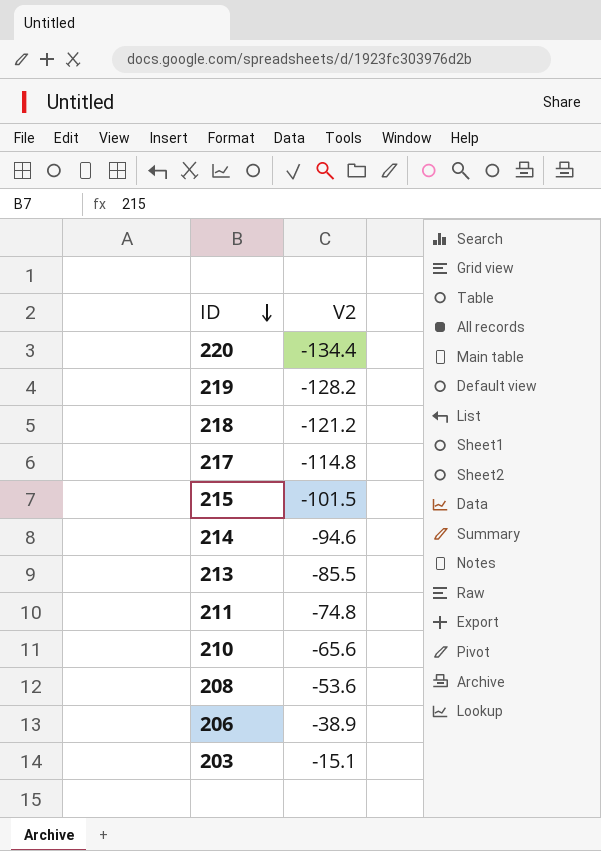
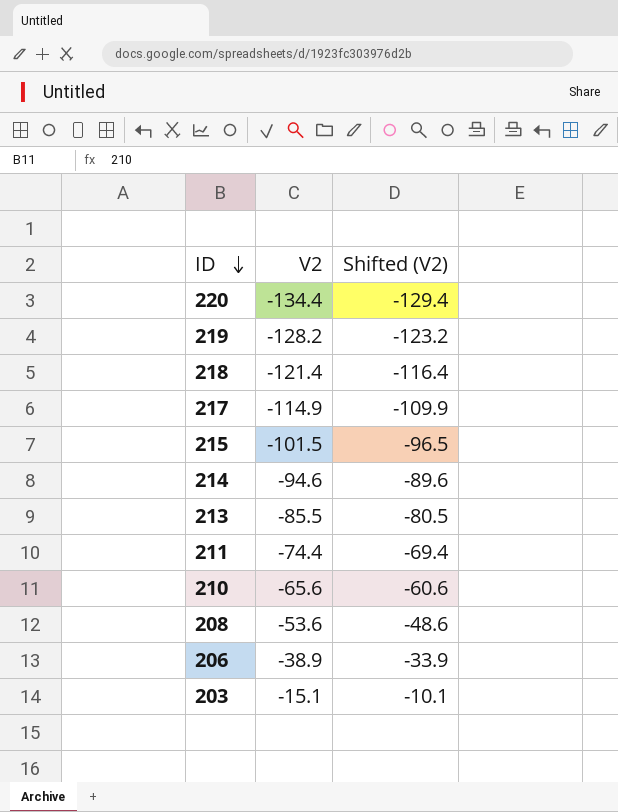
column Shifted (V2) | formula: none -> [V2] + 5
218 | V2: -121.2 -> -121.4
217 | V2: -114.8 -> -114.9
211 | V2: -74.8 -> -74.4

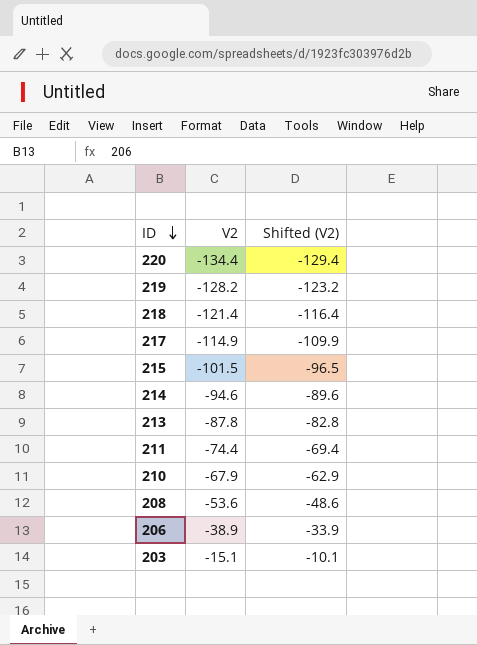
213 | V2: -85.5 -> -87.8
213 | Shifted (V2): -80.5 -> -82.8
210 | V2: -65.6 -> -67.9
210 | Shifted (V2): -60.6 -> -62.9

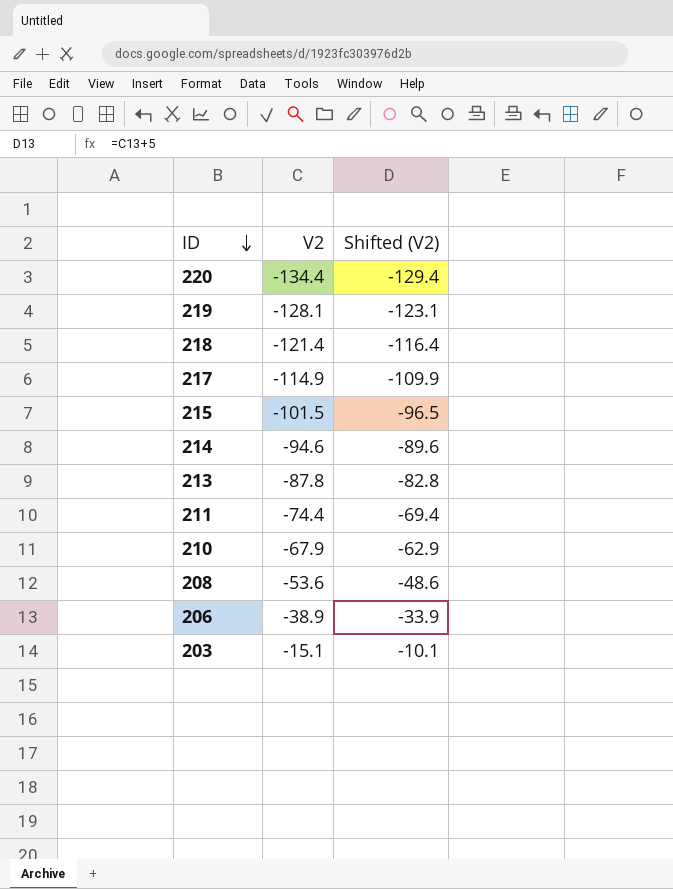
219 | V2: -128.2 -> -128.1
219 | Shifted (V2): -123.2 -> -123.1

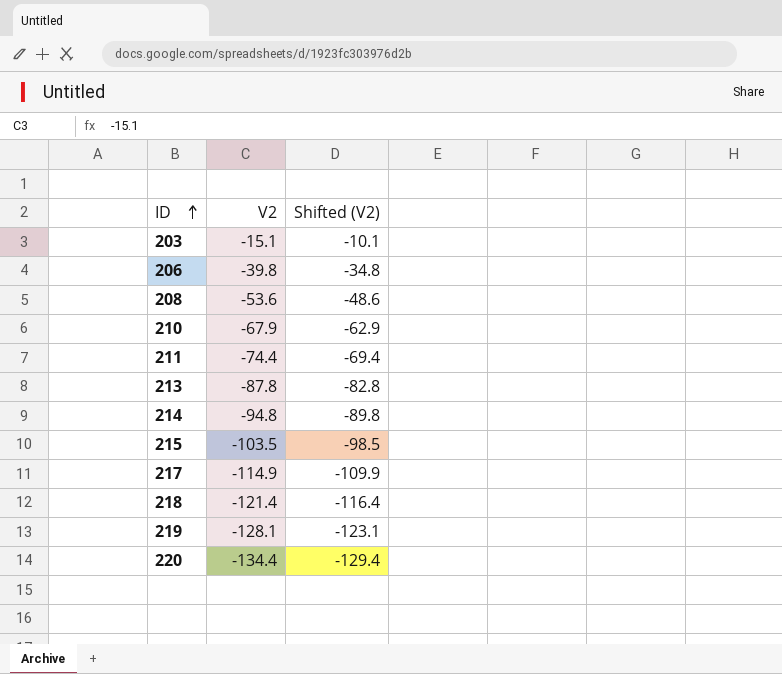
row order: ID descending -> ID ascending
206 | V2: -38.9 -> -39.8
206 | Shifted (V2): -33.9 -> -34.8
214 | V2: -94.6 -> -94.8
214 | Shifted (V2): -89.6 -> -89.8
215 | V2: -101.5 -> -103.5
215 | Shifted (V2): -96.5 -> -98.5

